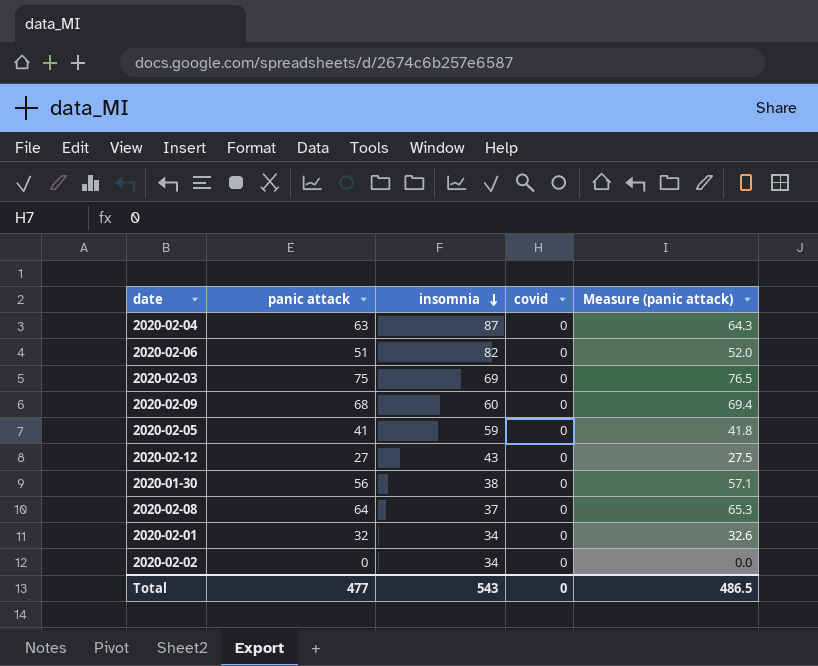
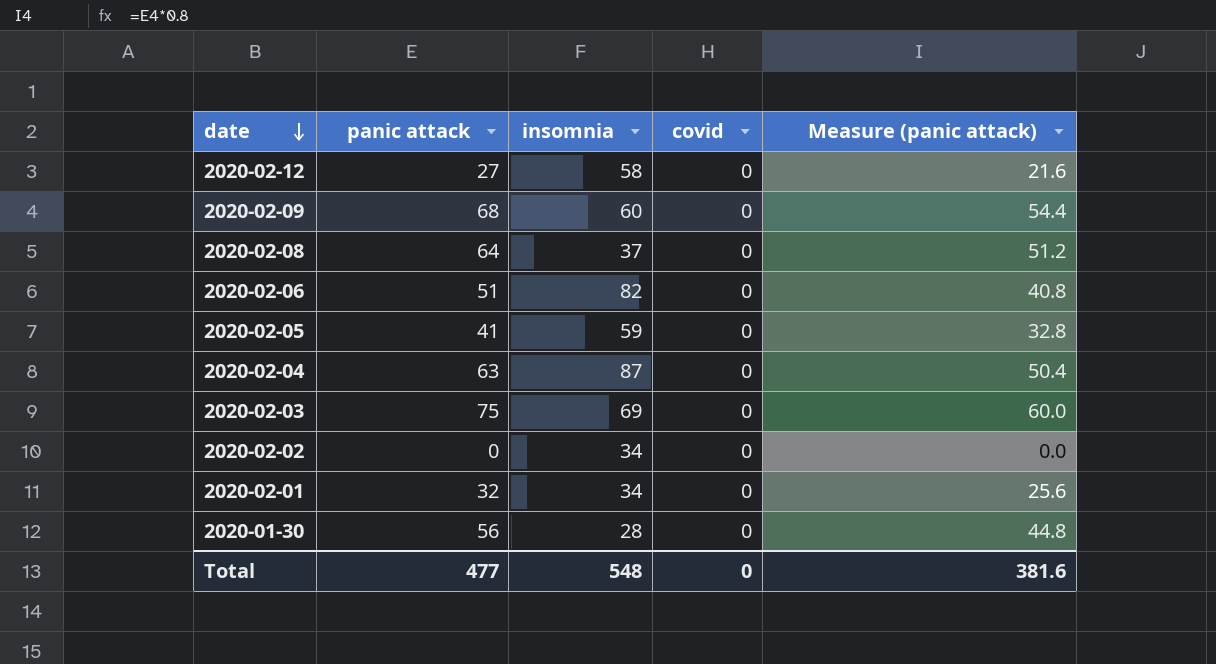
row order: insomnia descending -> date descending
column Measure (panic attack) | formula: [panic attack] * 1.02 -> [panic attack] * 0.8
2020-02-12 | insomnia: 43 -> 58
2020-01-30 | insomnia: 38 -> 28
Total | insomnia: 543 -> 548
Total | Measure (panic attack): 486.5 -> 381.6

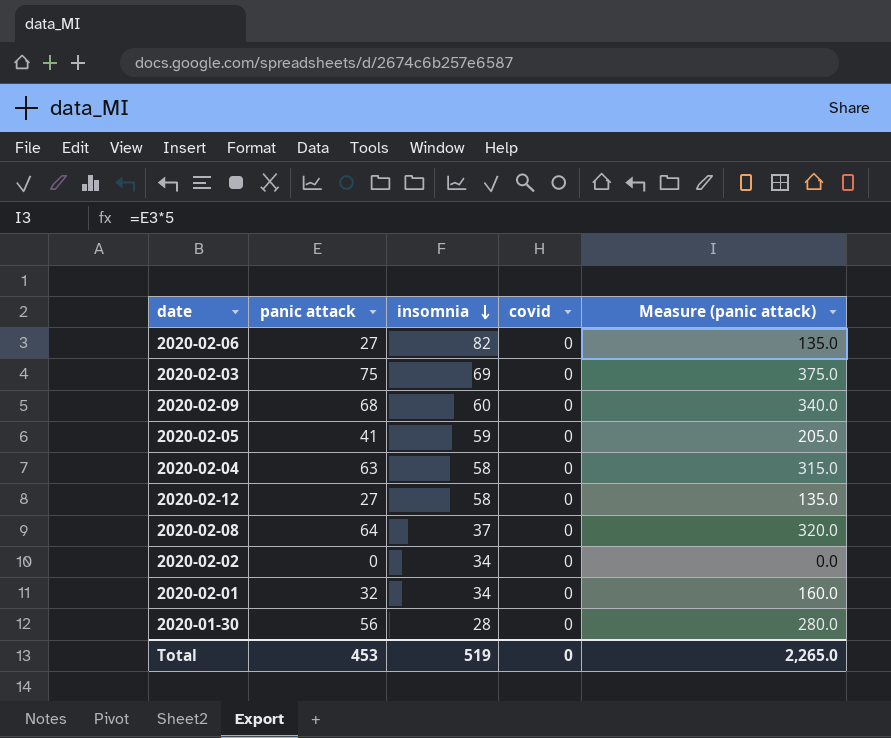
row order: date descending -> insomnia descending
column Measure (panic attack) | formula: [panic attack] * 0.8 -> [panic attack] * 5
2020-02-06 | panic attack: 51 -> 27
2020-02-04 | insomnia: 87 -> 58
Total | panic attack: 477 -> 453
Total | insomnia: 548 -> 519
Total | Measure (panic attack): 381.6 -> 2,265.0

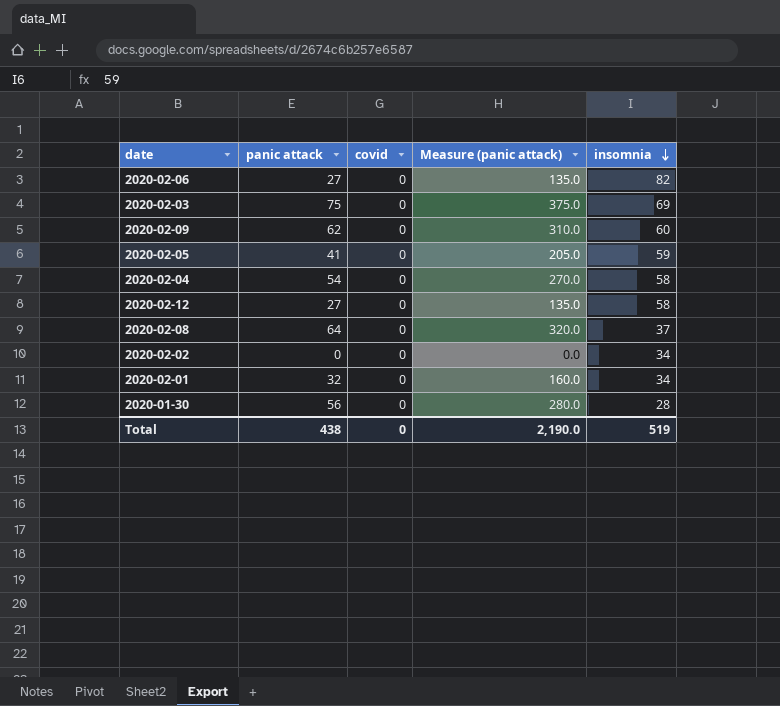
column insomnia | position: 3 -> 5
2020-02-09 | panic attack: 68 -> 62
2020-02-09 | Measure (panic attack): 340.0 -> 310.0
2020-02-04 | panic attack: 63 -> 54
2020-02-04 | Measure (panic attack): 315.0 -> 270.0
Total | panic attack: 453 -> 438
Total | Measure (panic attack): 2,265.0 -> 2,190.0

